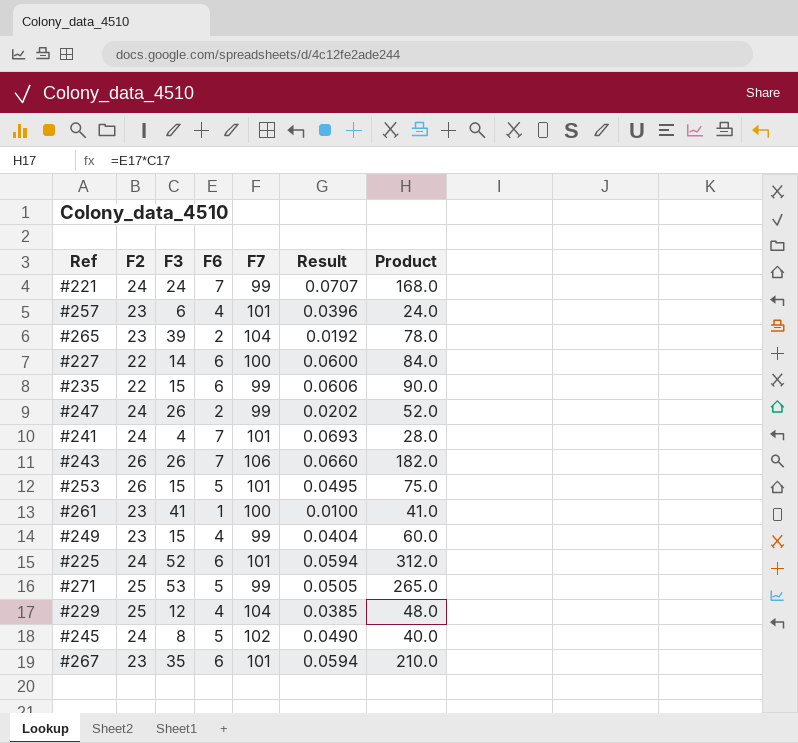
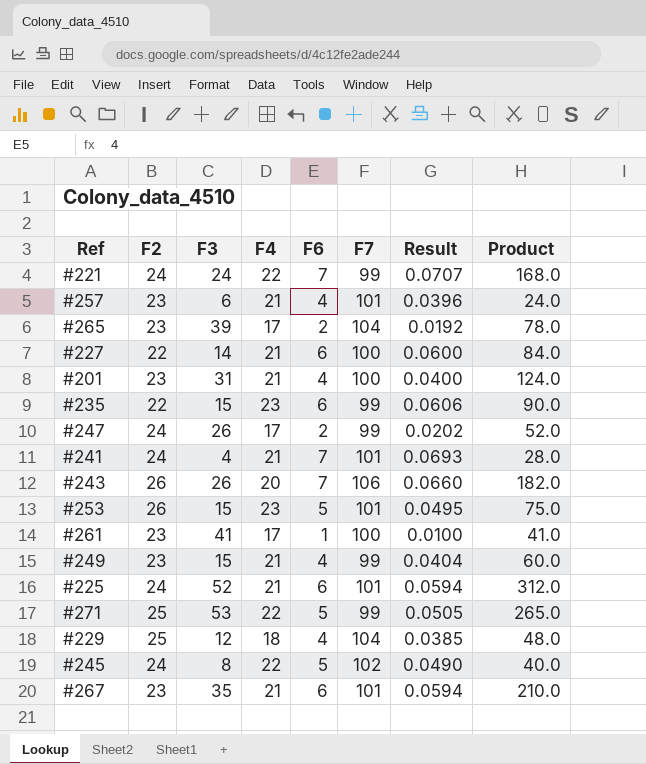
column F4 | position: none -> 4
row #201: none -> 23 | 31 | 21 | 4 | 100 | 0.0400 | 124.0

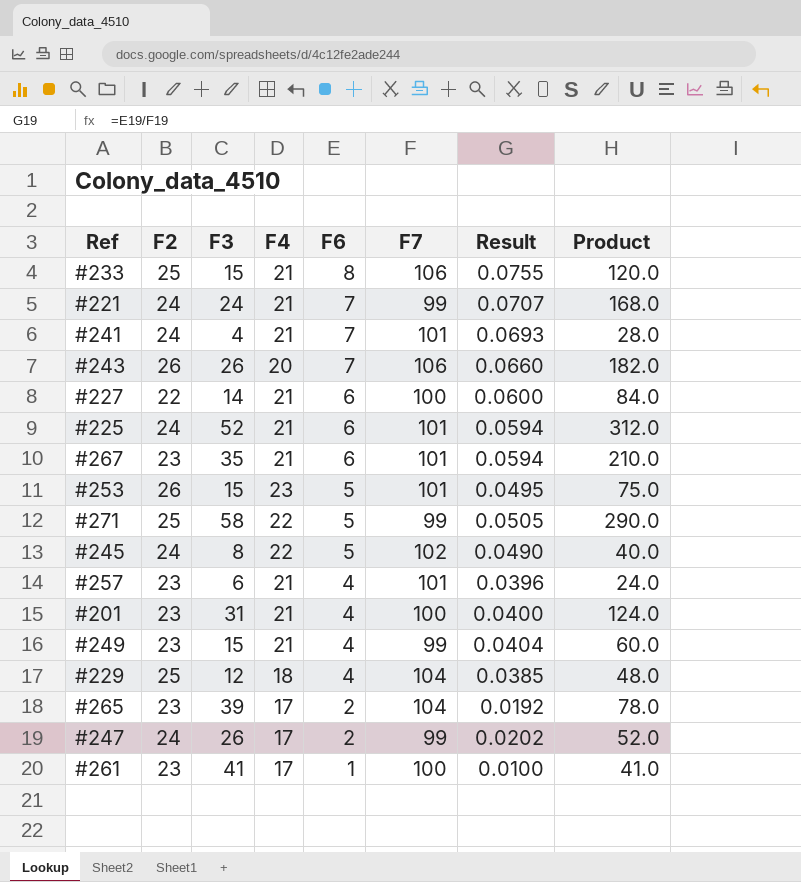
row order: none -> F6 descending
row #235: 22 | 15 | 23 | 6 | 99 | 0.0606 | 90.0 -> none
row #233: none -> 25 | 15 | 21 | 8 | 106 | 0.0755 | 120.0
#221 | F4: 22 -> 21
#271 | F3: 53 -> 58
#271 | Product: 265.0 -> 290.0

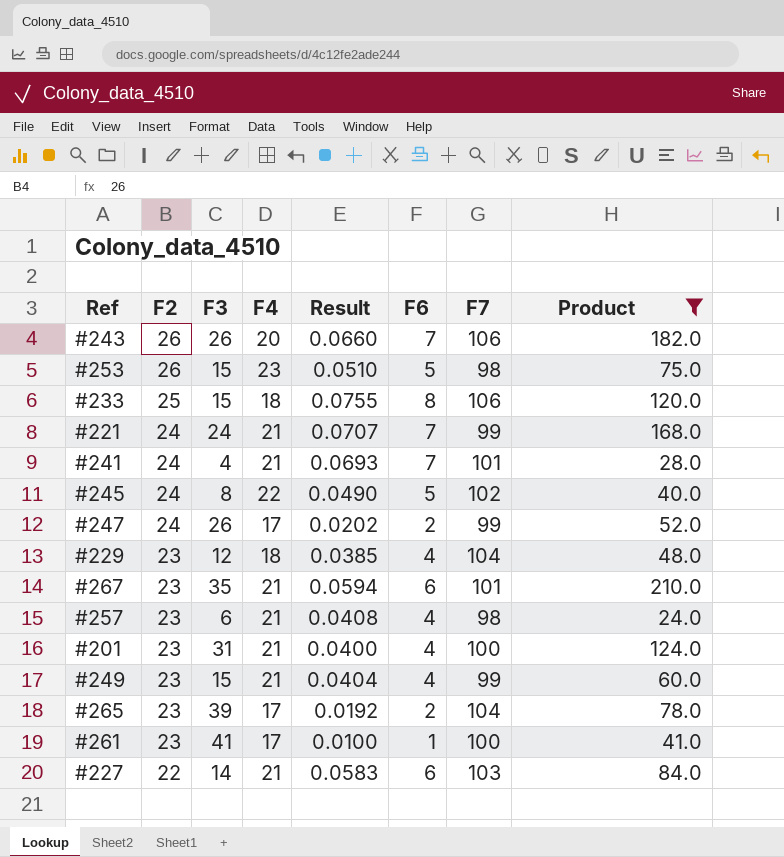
filter: none -> Product <= 210.0
row order: F6 descending -> F2 descending
column Result | position: 7 -> 5
#253 | Result: 0.0495 -> 0.0510
#253 | F7: 101 -> 98
#233 | F4: 21 -> 18
#229 | F2: 25 -> 23
#257 | Result: 0.0396 -> 0.0408
#257 | F7: 101 -> 98
#227 | Result: 0.0600 -> 0.0583
#227 | F7: 100 -> 103

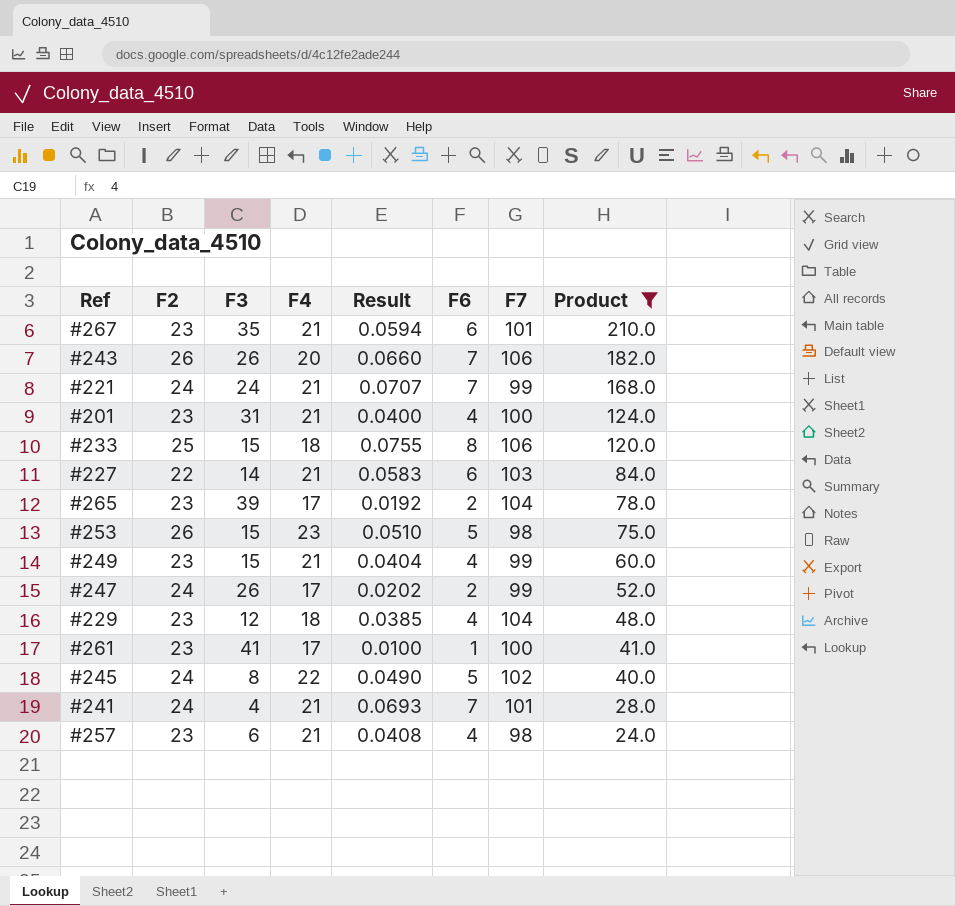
row order: F2 descending -> Product descending

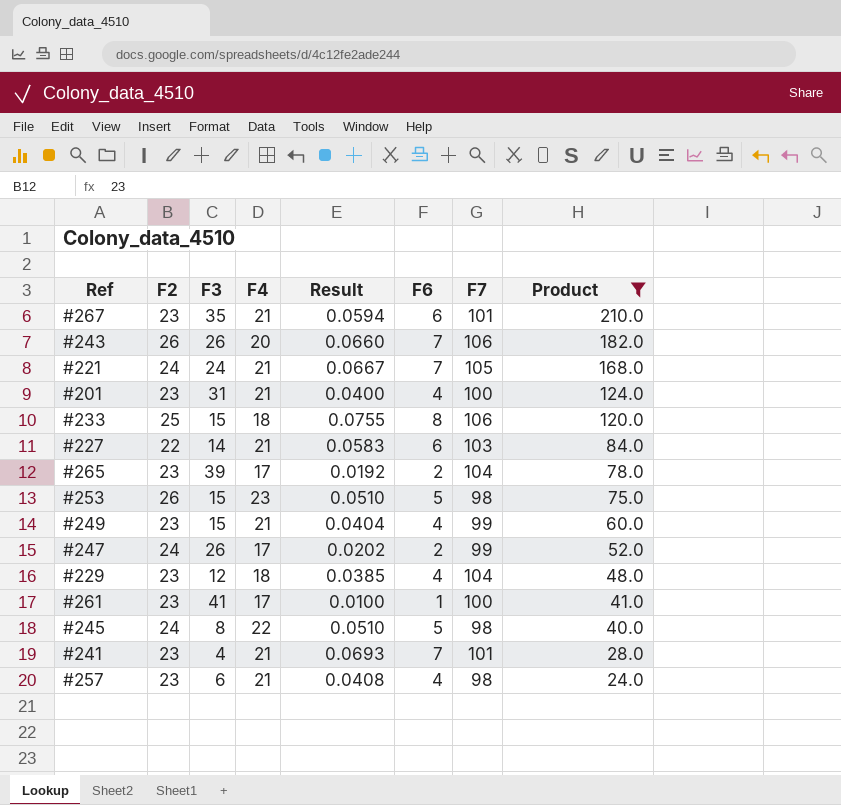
#221 | Result: 0.0707 -> 0.0667
#221 | F7: 99 -> 105
#245 | Result: 0.0490 -> 0.0510
#245 | F7: 102 -> 98
#241 | F2: 24 -> 23

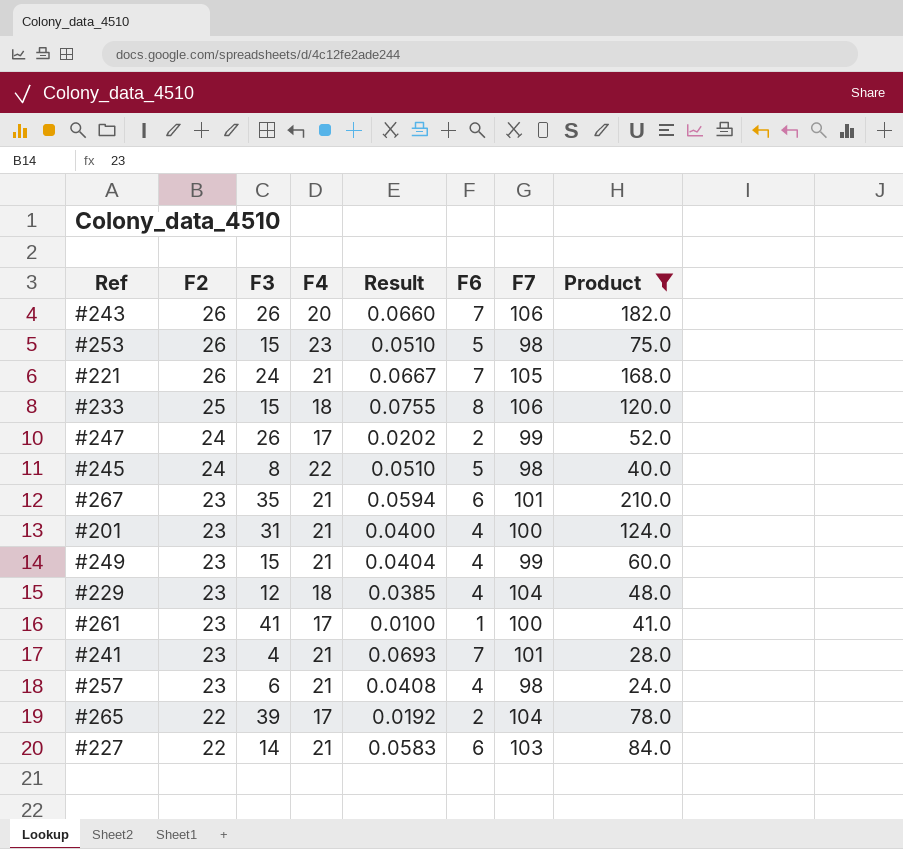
row order: Product descending -> F2 descending
#221 | F2: 24 -> 26
#265 | F2: 23 -> 22

